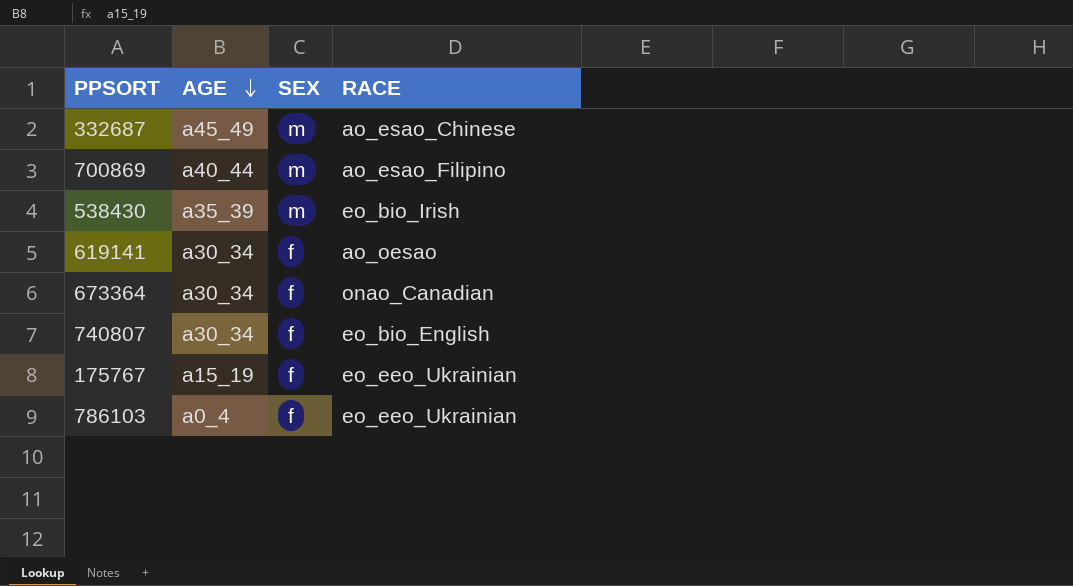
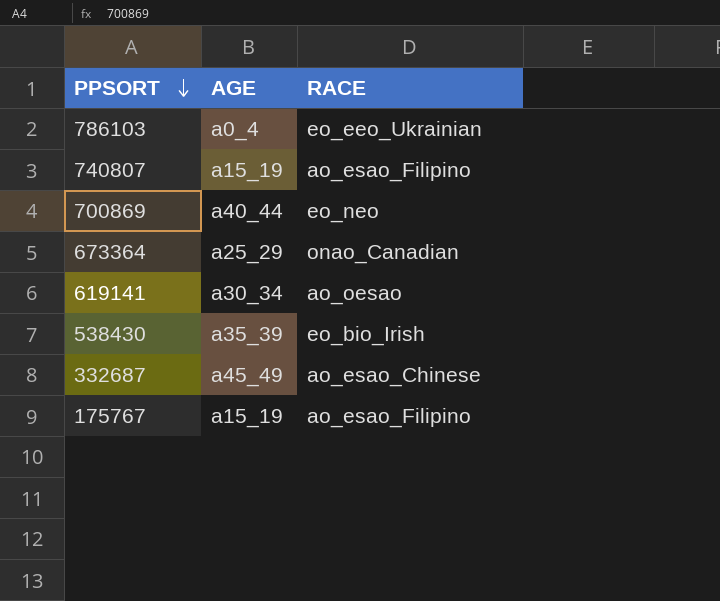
row order: AGE descending -> PPSORT descending
column SEX | position: 3 -> none
740807 | AGE: a30_34 -> a15_19
740807 | RACE: eo_bio_English -> ao_esao_Filipino
700869 | RACE: ao_esao_Filipino -> eo_neo
673364 | AGE: a30_34 -> a25_29
175767 | RACE: eo_eeo_Ukrainian -> ao_esao_Filipino

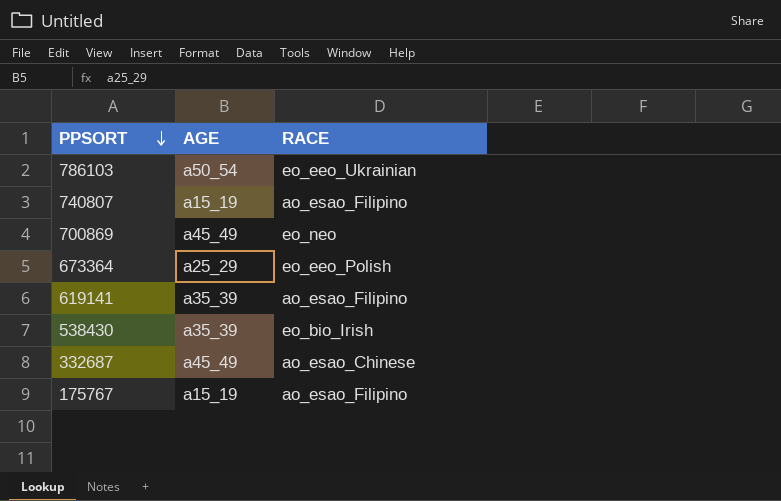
786103 | AGE: a0_4 -> a50_54
700869 | AGE: a40_44 -> a45_49
673364 | RACE: onao_Canadian -> eo_eeo_Polish
619141 | AGE: a30_34 -> a35_39
619141 | RACE: ao_oesao -> ao_esao_Filipino

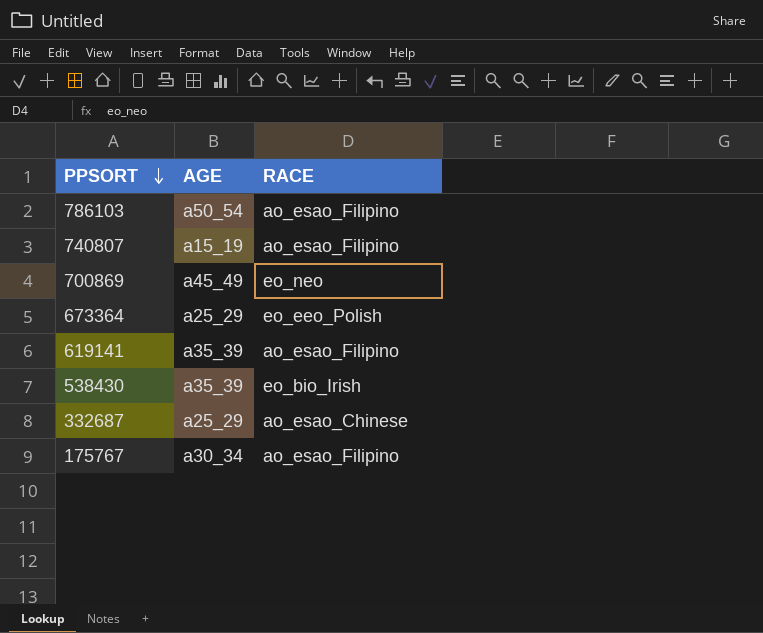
786103 | RACE: eo_eeo_Ukrainian -> ao_esao_Filipino
332687 | AGE: a45_49 -> a25_29
175767 | AGE: a15_19 -> a30_34

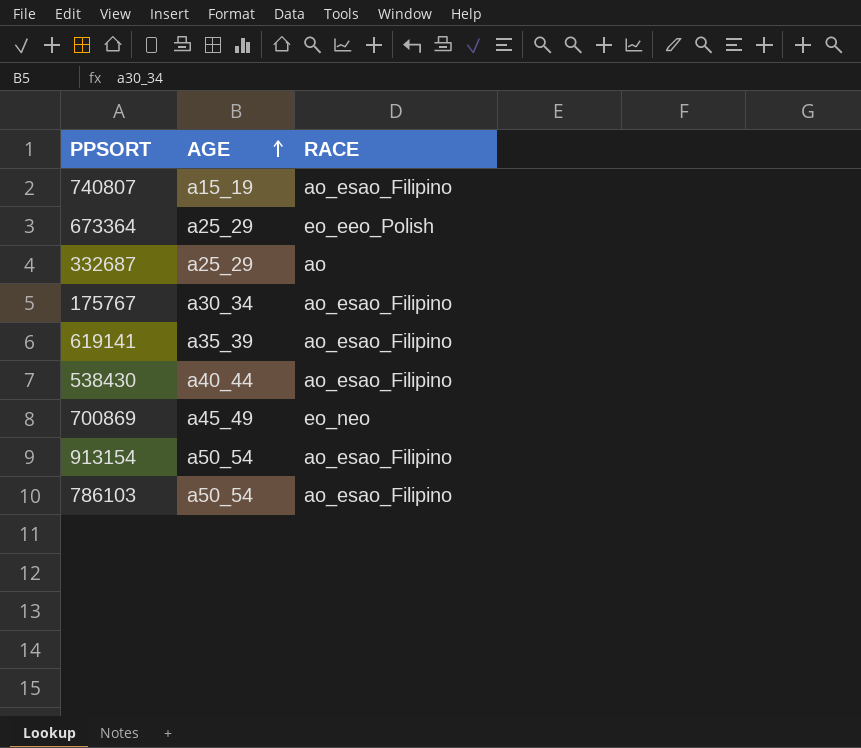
row order: PPSORT descending -> AGE ascending
332687 | RACE: ao_esao_Chinese -> ao
538430 | AGE: a35_39 -> a40_44
538430 | RACE: eo_bio_Irish -> ao_esao_Filipino
row 913154: none -> a50_54 | ao_esao_Filipino

